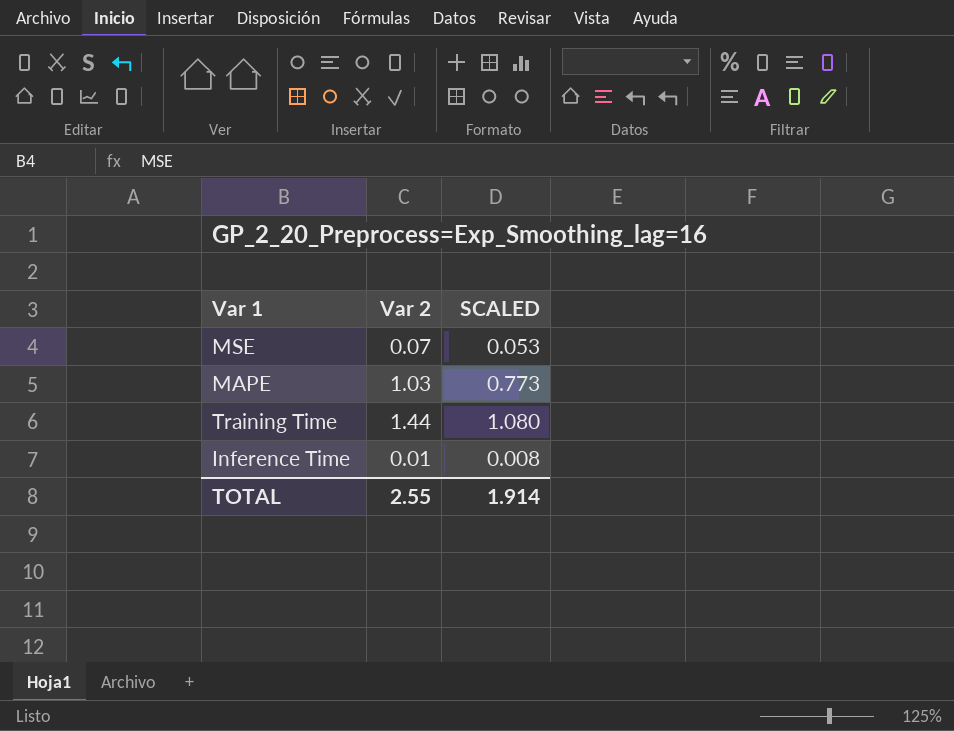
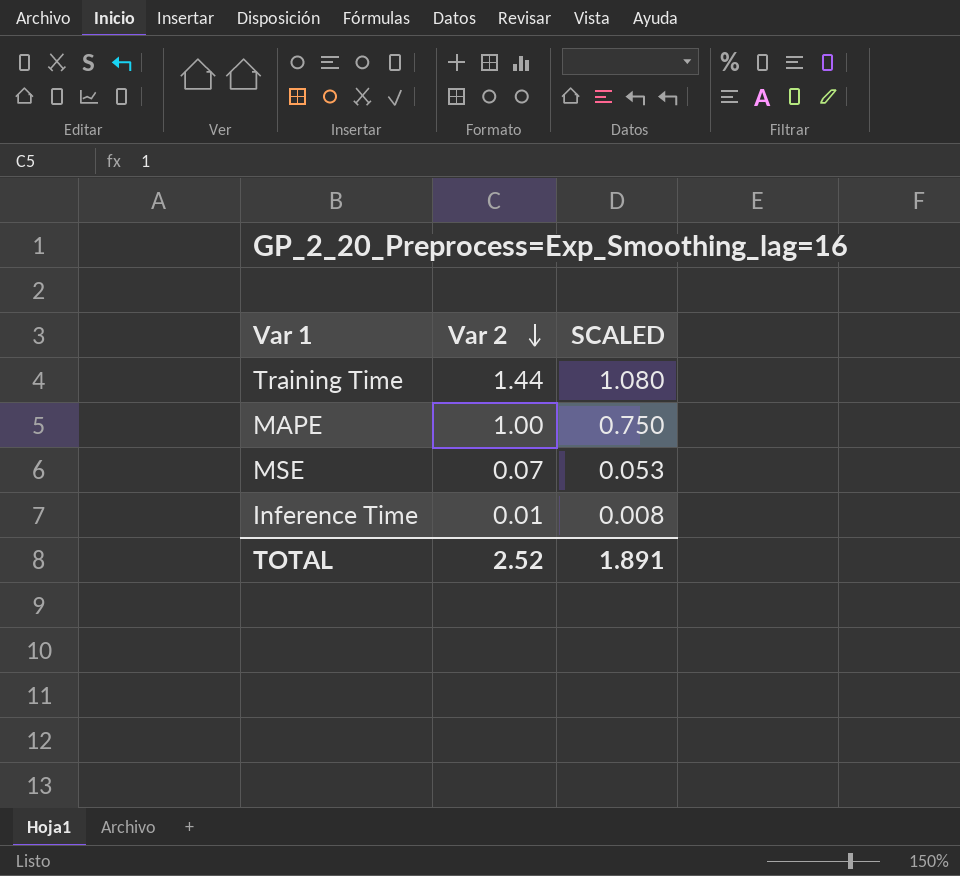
row order: none -> Var 2 descending
MAPE | Var 2: 1.03 -> 1.00
MAPE | SCALED: 0.773 -> 0.750
TOTAL | Var 2: 2.55 -> 2.52
TOTAL | SCALED: 1.914 -> 1.891

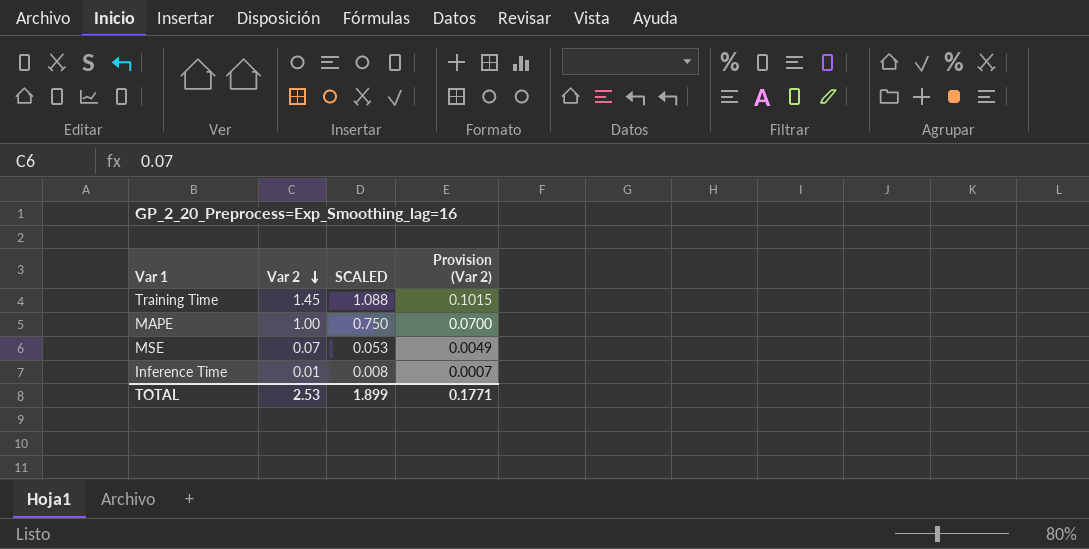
column Provision (Var 2) | formula: none -> [Var 2] * 0.07
Training Time | Var 2: 1.44 -> 1.45
Training Time | SCALED: 1.080 -> 1.088
TOTAL | Var 2: 2.52 -> 2.53
TOTAL | SCALED: 1.891 -> 1.899

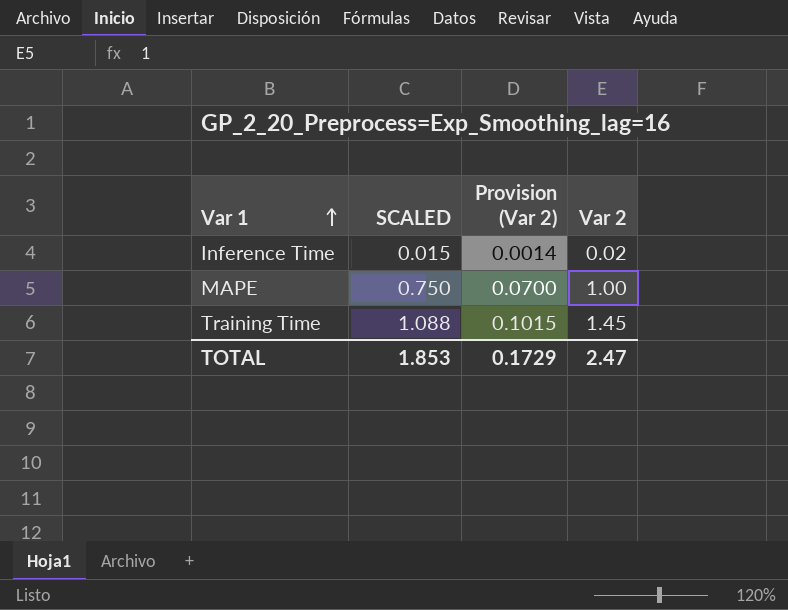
row order: Var 2 descending -> Var 1 ascending
column Var 2 | position: 2 -> 4
row MSE: 0.07 | 0.053 | 0.0049 -> none
Inference Time | SCALED: 0.008 -> 0.015
Inference Time | Provision (Var 2): 0.0007 -> 0.0014
Inference Time | Var 2: 0.01 -> 0.02
TOTAL | SCALED: 1.899 -> 1.853
TOTAL | Provision (Var 2): 0.1771 -> 0.1729
TOTAL | Var 2: 2.53 -> 2.47

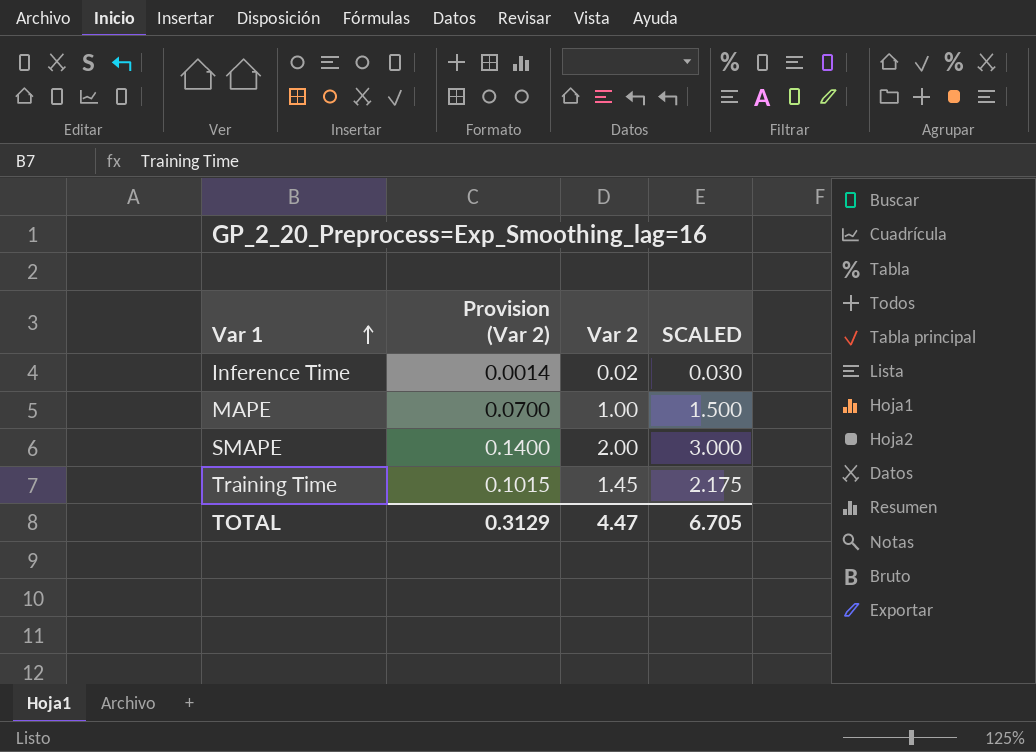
column SCALED | formula: [Var 2] * 0.75 -> [Var 2] * 1.5
column SCALED | position: 2 -> 4
row SMAPE: none -> 0.1400 | 2.00 | 3.000
TOTAL | Provision (Var 2): 0.1729 -> 0.3129
TOTAL | Var 2: 2.47 -> 4.47
TOTAL | SCALED: 1.853 -> 6.705

